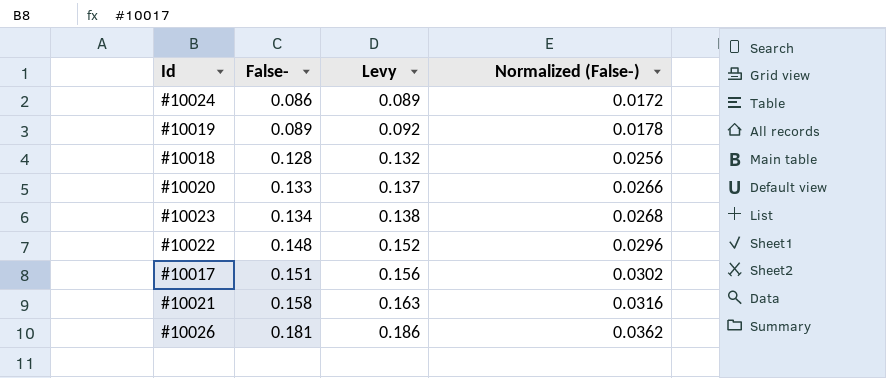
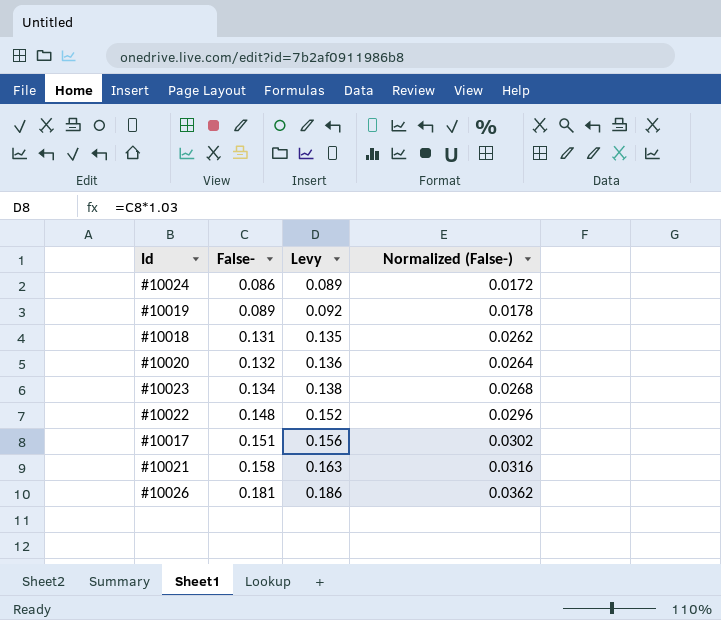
#10018 | False-: 0.128 -> 0.131
#10018 | Levy: 0.132 -> 0.135
#10018 | Normalized (False-): 0.0256 -> 0.0262
#10020 | False-: 0.133 -> 0.132
#10020 | Levy: 0.137 -> 0.136
#10020 | Normalized (False-): 0.0266 -> 0.0264

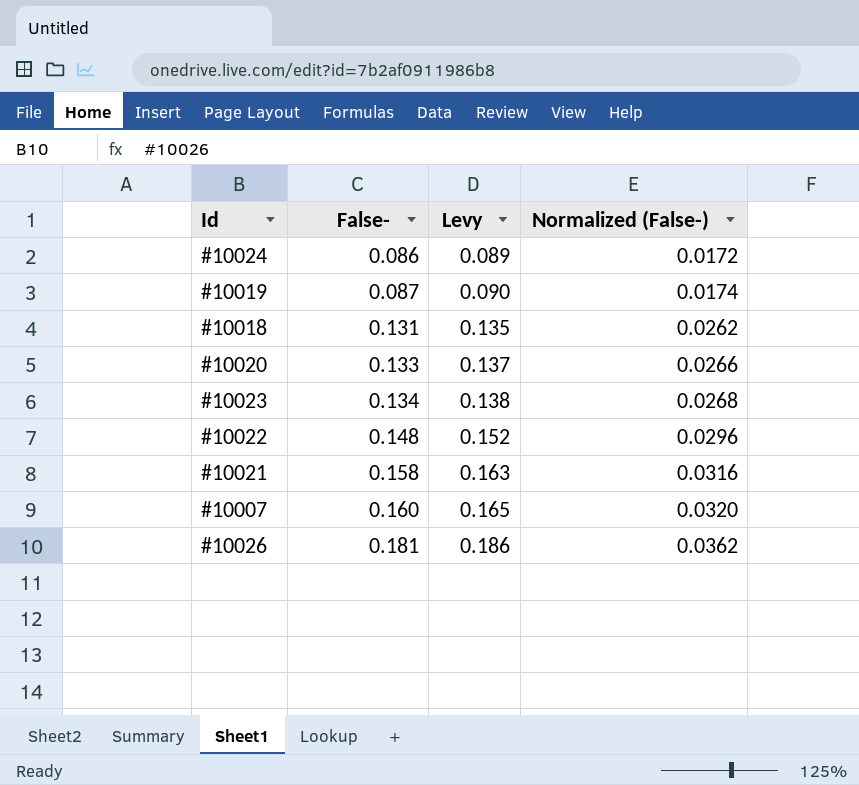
row #10017: 0.151 | 0.156 | 0.0302 -> none
#10019 | False-: 0.089 -> 0.087
#10019 | Levy: 0.092 -> 0.090
#10019 | Normalized (False-): 0.0178 -> 0.0174
#10020 | False-: 0.132 -> 0.133
#10020 | Levy: 0.136 -> 0.137
#10020 | Normalized (False-): 0.0264 -> 0.0266
row #10007: none -> 0.160 | 0.165 | 0.0320

